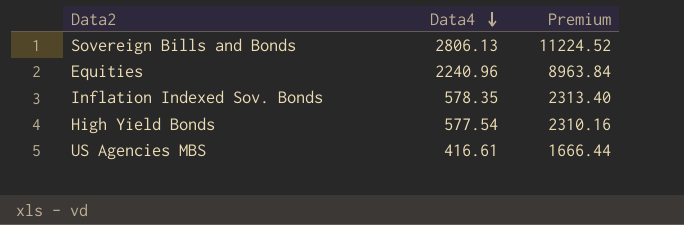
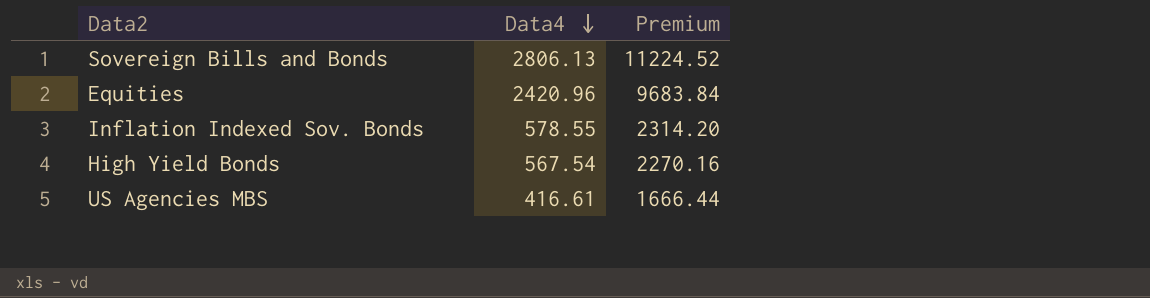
Equities | Data4: 2240.96 -> 2420.96
Equities | Premium: 8963.84 -> 9683.84
Inflation Indexed Sov. Bonds | Data4: 578.35 -> 578.55
Inflation Indexed Sov. Bonds | Premium: 2313.40 -> 2314.20
High Yield Bonds | Data4: 577.54 -> 567.54
High Yield Bonds | Premium: 2310.16 -> 2270.16

